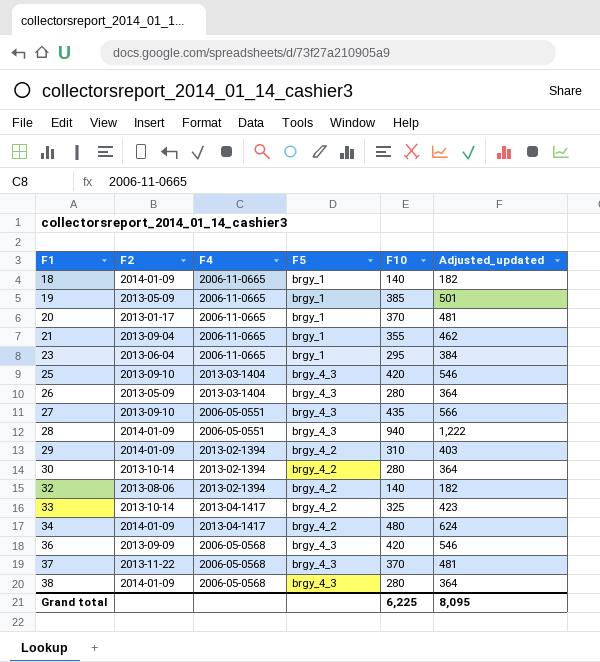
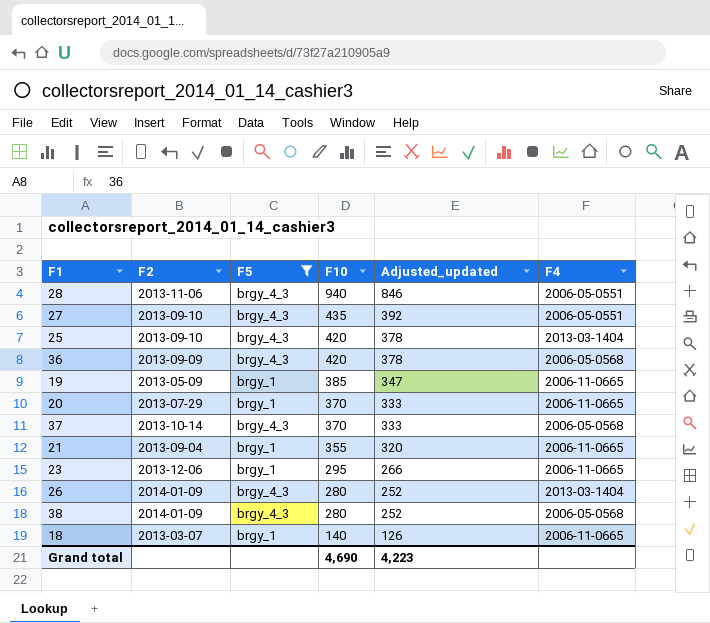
filter: none -> F5 != brgy_4_2
row order: F1 ascending -> F10 descending
column Adjusted_updated | formula: [F10] * 1.3 -> [F10] * 0.9
column F4 | position: 3 -> 6
28 | F2: 2014-01-09 -> 2013-11-06
20 | F2: 2013-01-17 -> 2013-07-29
37 | F2: 2013-11-22 -> 2013-10-14
23 | F2: 2013-06-04 -> 2013-12-06
26 | F2: 2013-05-09 -> 2014-01-09
18 | F2: 2014-01-09 -> 2013-03-07
Grand total | F10: 6,225 -> 4,690
Grand total | Adjusted_updated: 8,095 -> 4,223

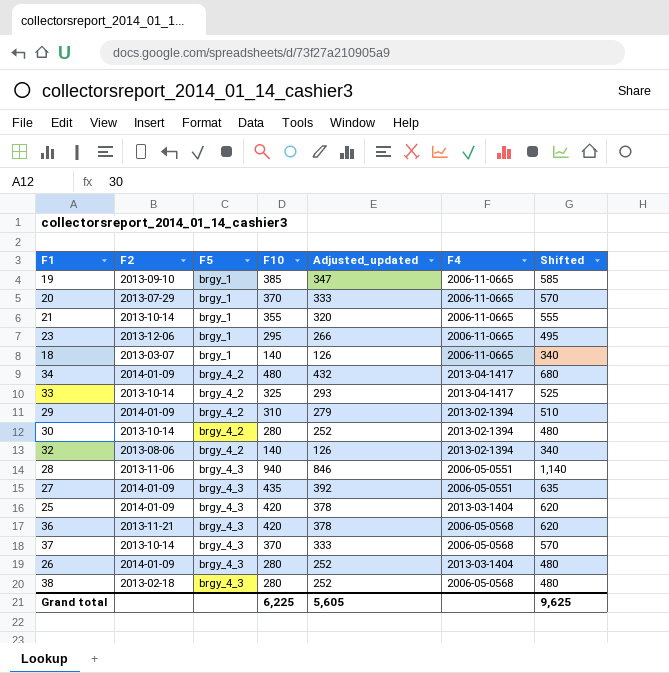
filter: F5 != brgy_4_2 -> none
row order: F10 descending -> F5 ascending
column Shifted | formula: none -> [F10] + 200
19 | F2: 2013-05-09 -> 2013-09-10
21 | F2: 2013-09-04 -> 2013-10-14
27 | F2: 2013-09-10 -> 2014-01-09
25 | F2: 2013-09-10 -> 2014-01-09
36 | F2: 2013-09-09 -> 2013-11-21
38 | F2: 2014-01-09 -> 2013-02-18
Grand total | F10: 4,690 -> 6,225
Grand total | Adjusted_updated: 4,223 -> 5,605

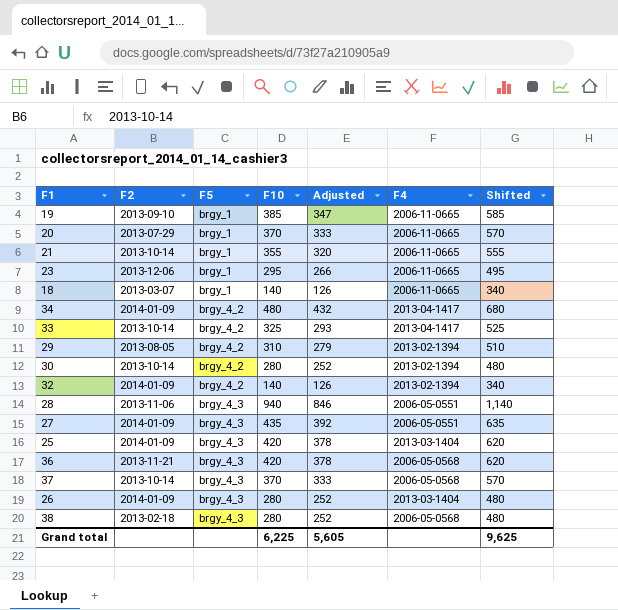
column name: Adjusted_updated -> Adjusted
29 | F2: 2014-01-09 -> 2013-08-05
32 | F2: 2013-08-06 -> 2014-01-09

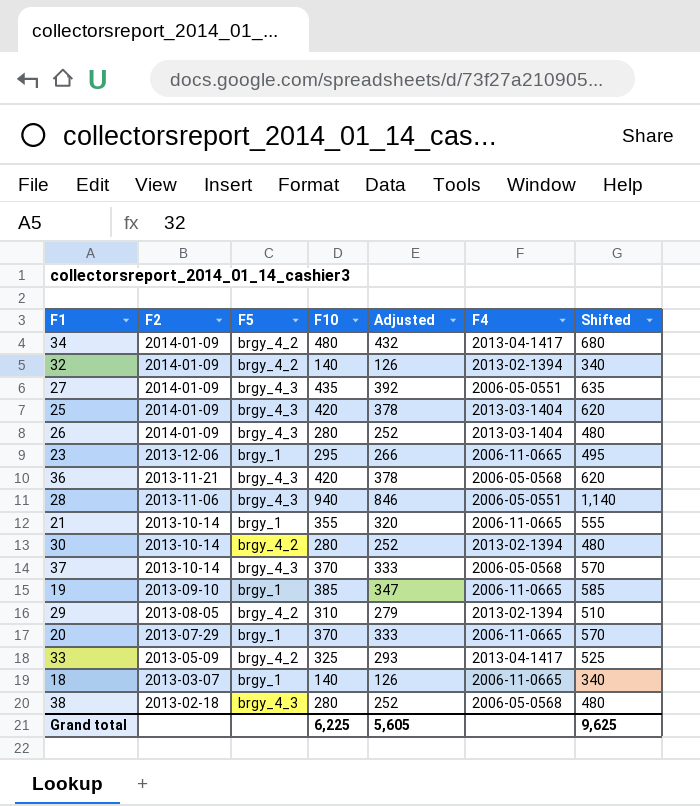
row order: F5 ascending -> F2 descending
33 | F2: 2013-10-14 -> 2013-05-09

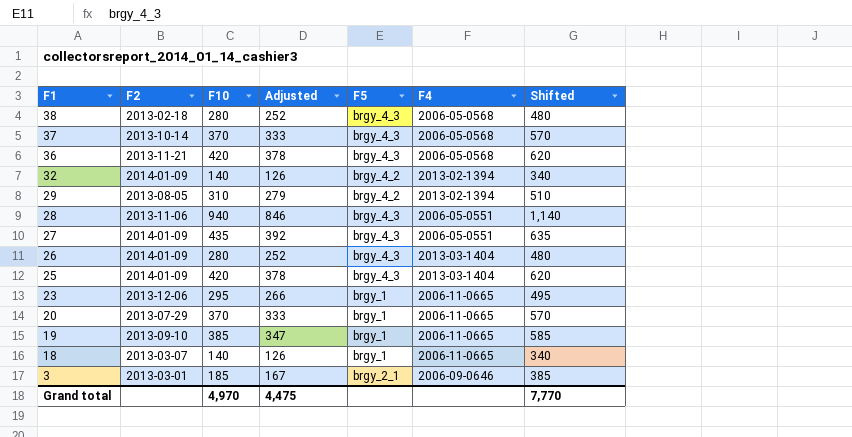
row order: F2 descending -> F1 descending
column F5 | position: 3 -> 5
row 34: 2014-01-09 | brgy_4_2 | 480 | 432 | 2013-04-1417 | 680 -> none
row 21: 2013-10-14 | brgy_1 | 355 | 320 | 2006-11-0665 | 555 -> none
row 30: 2013-10-14 | brgy_4_2 | 280 | 252 | 2013-02-1394 | 480 -> none
row 33: 2013-05-09 | brgy_4_2 | 325 | 293 | 2013-04-1417 | 525 -> none
row 3: none -> 2013-03-01 | 185 | 167 | brgy_2_1 | 2006-09-0646 | 385
Grand total | F10: 6,225 -> 4,970
Grand total | Adjusted: 5,605 -> 4,475
Grand total | Shifted: 9,625 -> 7,770

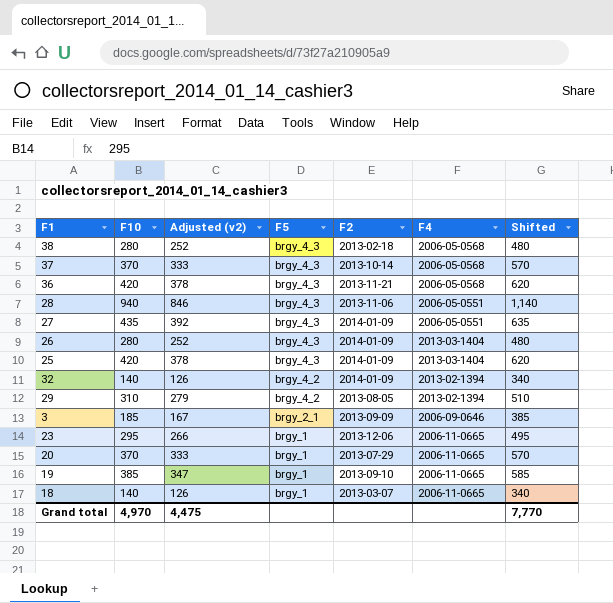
row order: F1 descending -> F5 descending
column name: Adjusted -> Adjusted (v2)
column F2 | position: 2 -> 5
3 | F2: 2013-03-01 -> 2013-09-09

